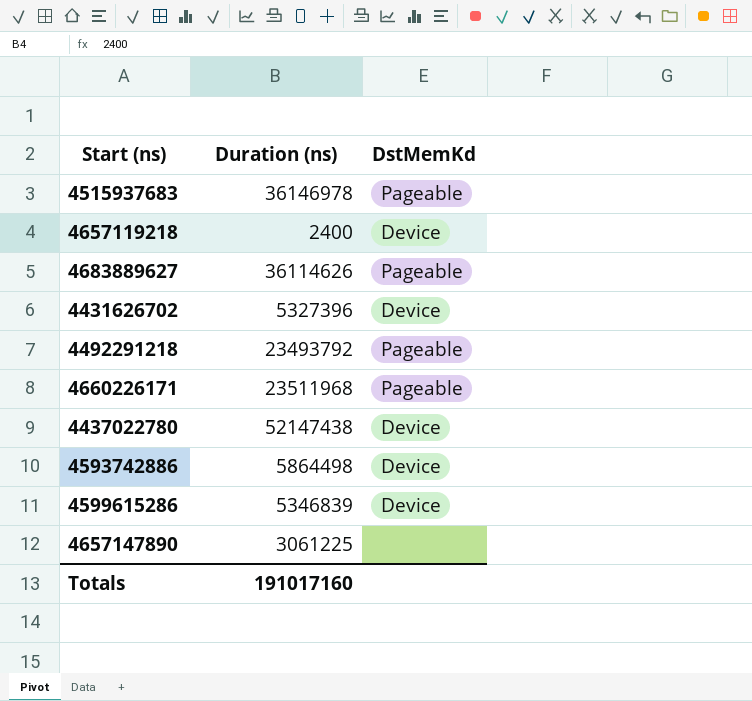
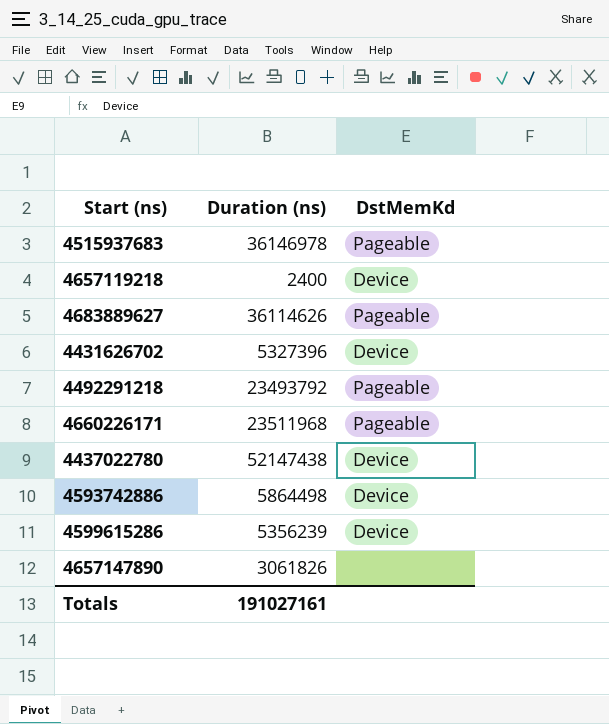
4599615286 | Duration (ns): 5346839 -> 5356239
4657147890 | Duration (ns): 3061225 -> 3061826
Totals | Duration (ns): 191017160 -> 191027161

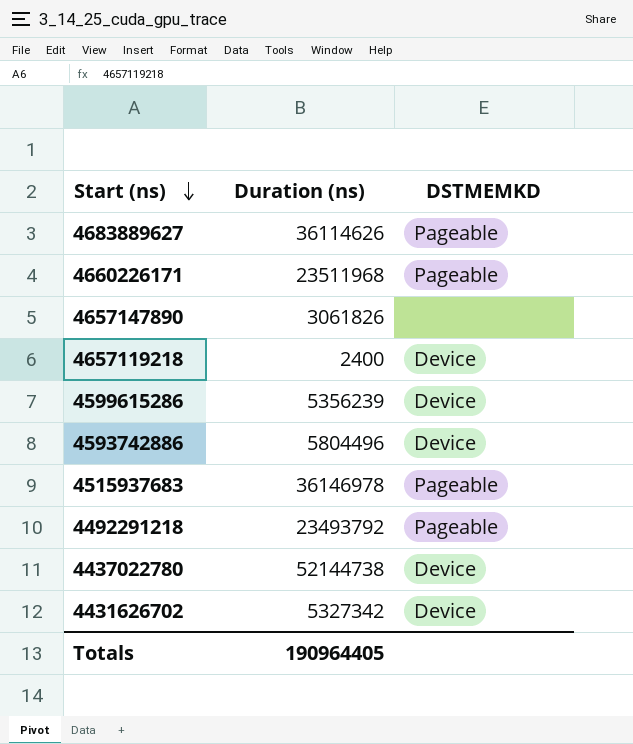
row order: none -> Start (ns) descending
column name: DstMemKd -> DSTMEMKD
4593742886 | Duration (ns): 5864498 -> 5804496
4437022780 | Duration (ns): 52147438 -> 52144738
4431626702 | Duration (ns): 5327396 -> 5327342
Totals | Duration (ns): 191027161 -> 190964405

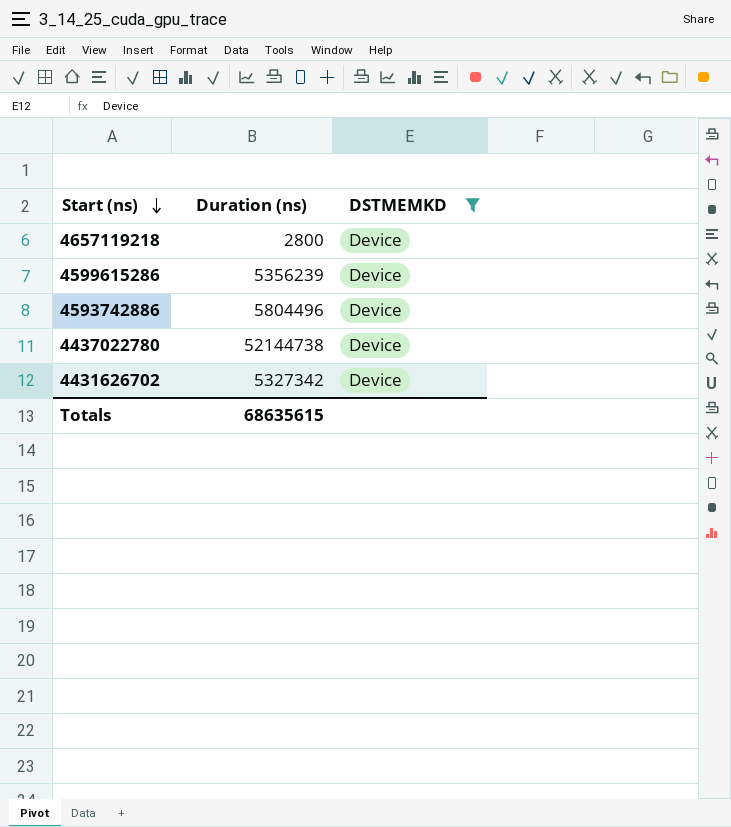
filter: none -> DSTMEMKD = Device
4657119218 | Duration (ns): 2400 -> 2800
Totals | Duration (ns): 190964405 -> 68635615

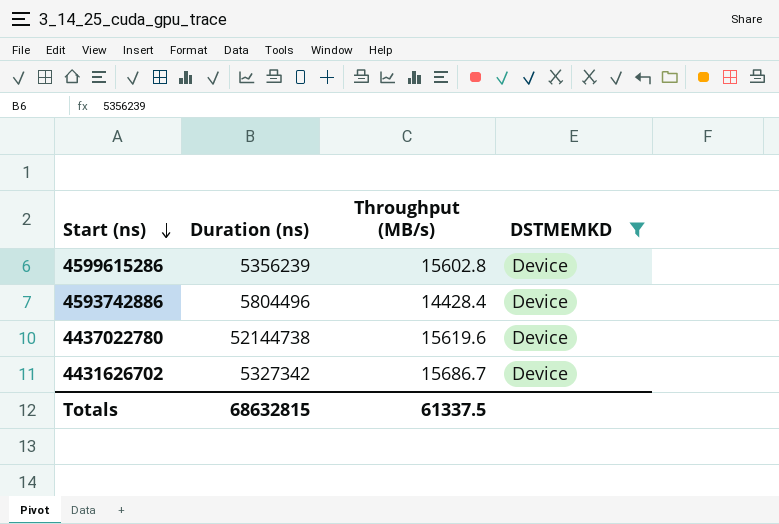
column Throughput (MB/s) | position: none -> 3
row 4657119218: 2800 | Device -> none
Totals | Duration (ns): 68635615 -> 68632815

